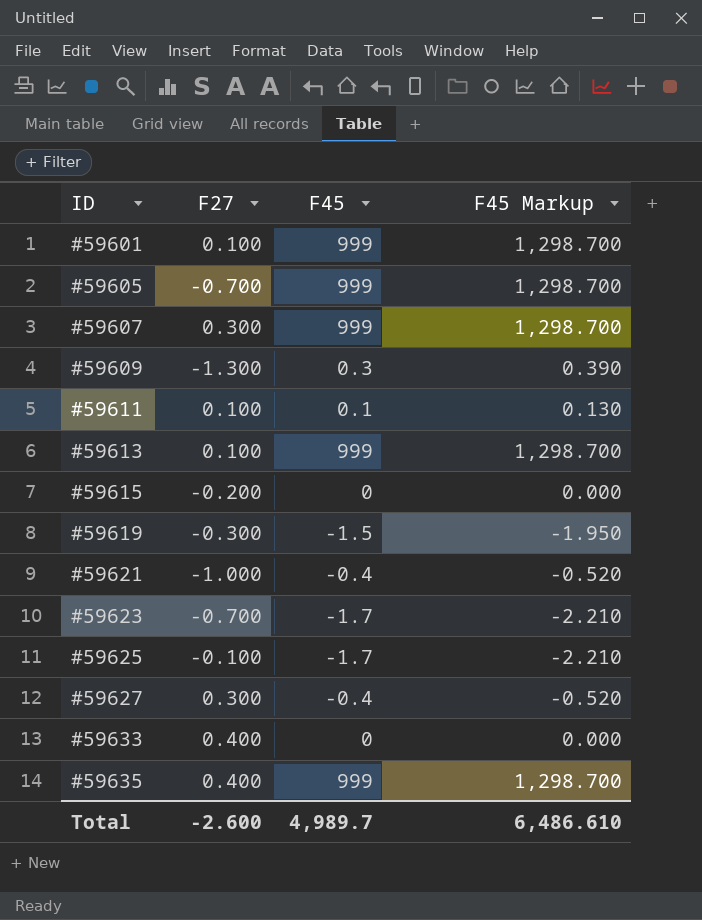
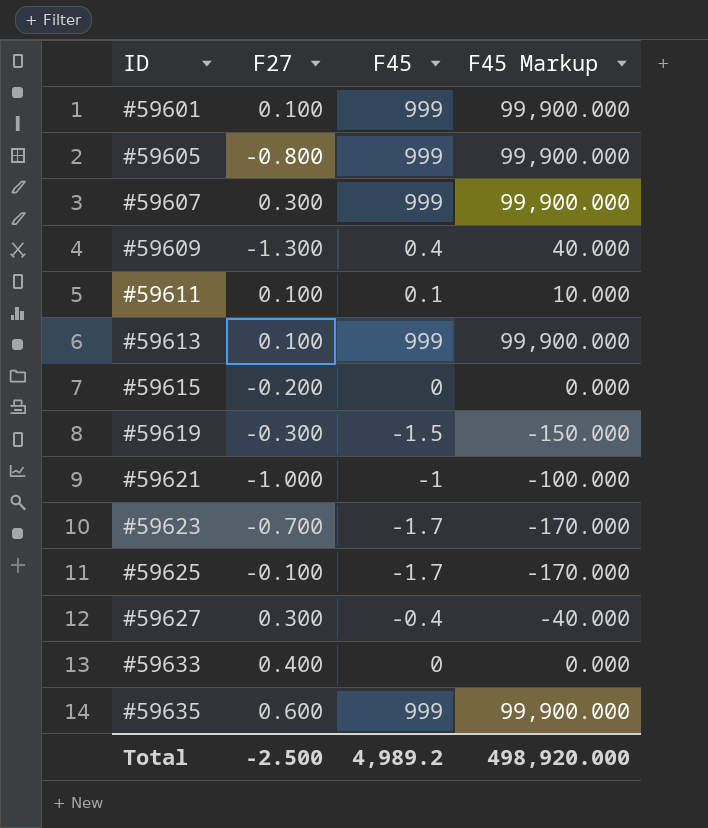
column F45 Markup | formula: [F45] * 1.3 -> [F45] * 100
#59605 | F27: -0.700 -> -0.800
#59609 | F45: 0.3 -> 0.4
#59621 | F45: -0.4 -> -1
#59635 | F27: 0.400 -> 0.600
Total | F27: -2.600 -> -2.500
Total | F45: 4,989.7 -> 4,989.2
Total | F45 Markup: 6,486.610 -> 498,920.000

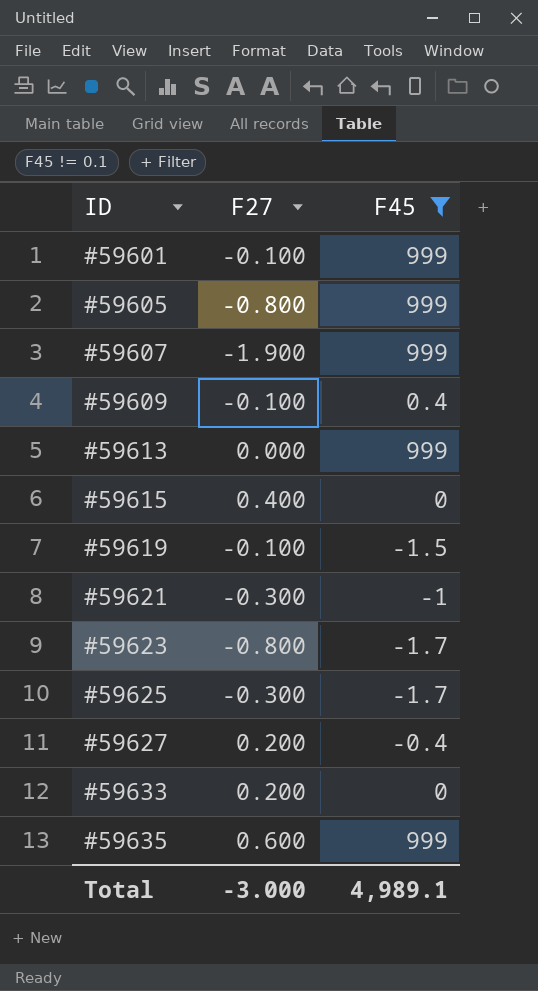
filter: none -> F45 != 0.1
column F45 Markup | formula: [F45] * 100 -> none
#59601 | F27: 0.100 -> -0.100
#59607 | F27: 0.300 -> -1.900
#59609 | F27: -1.300 -> -0.100
#59613 | F27: 0.100 -> 0.000
#59615 | F27: -0.200 -> 0.400
#59619 | F27: -0.300 -> -0.100
#59621 | F27: -1.000 -> -0.300
#59623 | F27: -0.700 -> -0.800
#59625 | F27: -0.100 -> -0.300
#59627 | F27: 0.300 -> 0.200
#59633 | F27: 0.400 -> 0.200
Total | F27: -2.500 -> -3.000
Total | F45: 4,989.2 -> 4,989.1

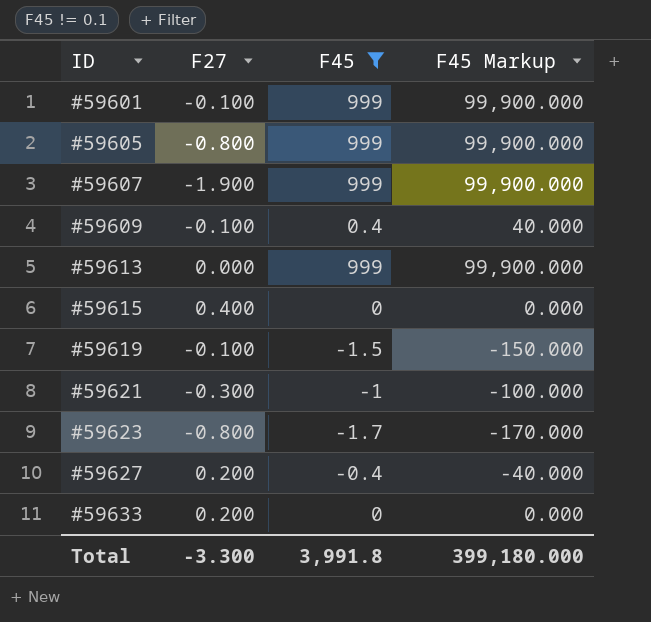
column F45 Markup | formula: none -> [F45] * 100
row #59625: -0.300 | -1.7 -> none
row #59635: 0.600 | 999 -> none
Total | F27: -3.000 -> -3.300
Total | F45: 4,989.1 -> 3,991.8

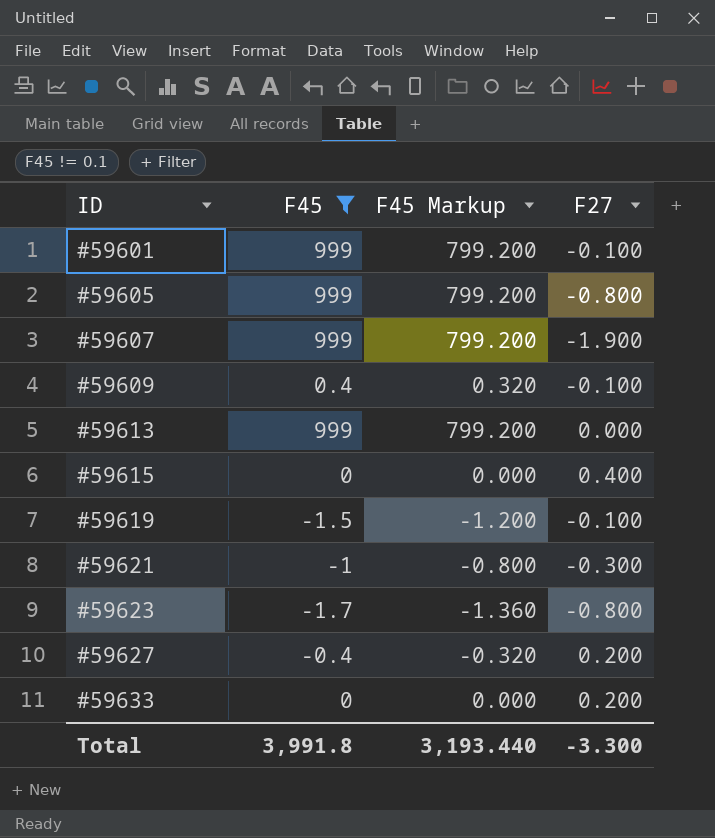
column F45 Markup | formula: [F45] * 100 -> [F45] * 0.8
column F27 | position: 2 -> 4
Total | F45 Markup: 399,180.000 -> 3,193.440

